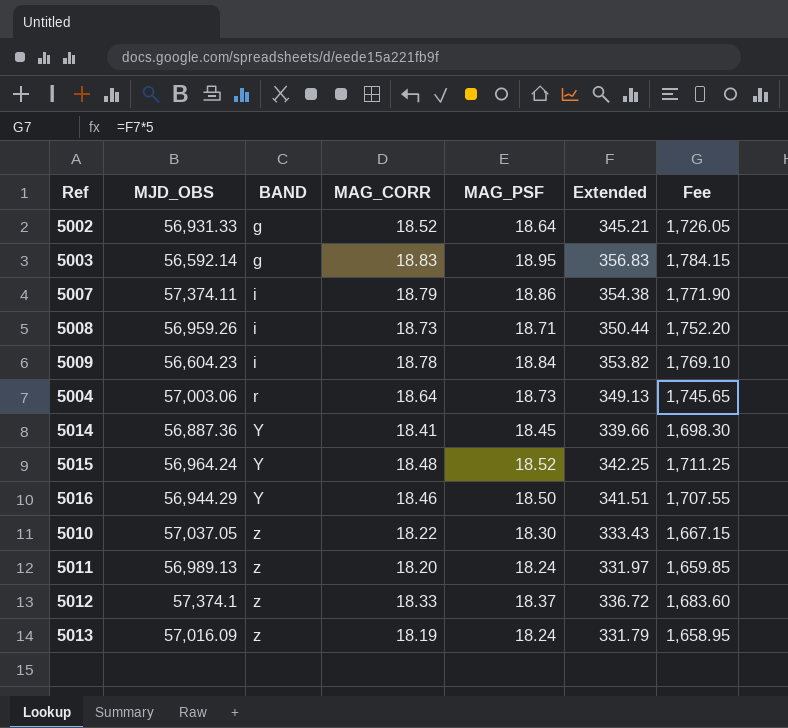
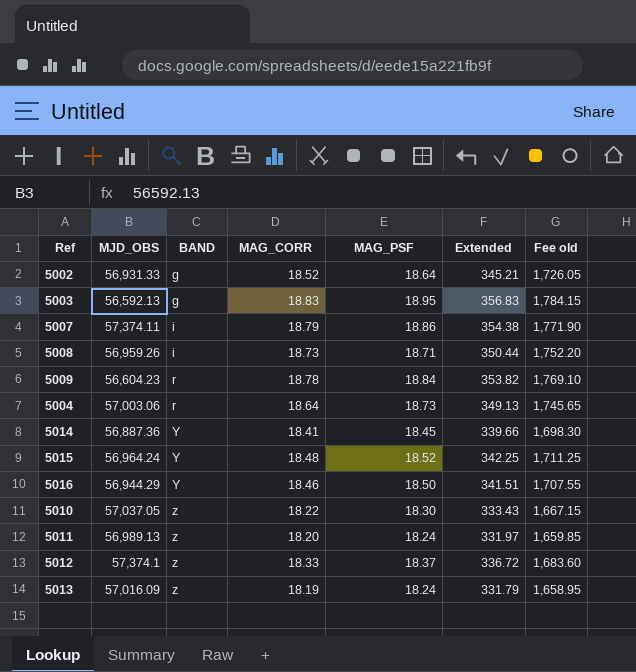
column name: Fee -> Fee old
5003 | MJD_OBS: 56,592.14 -> 56,592.13
5009 | BAND: i -> r

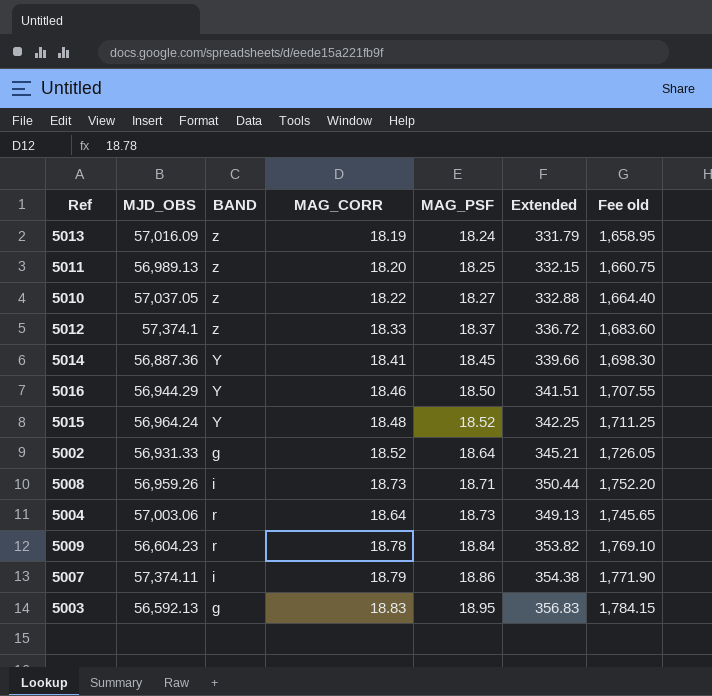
row order: BAND ascending -> MAG_PSF ascending
5011 | MAG_PSF: 18.24 -> 18.25
5011 | Extended: 331.97 -> 332.15
5011 | Fee old: 1,659.85 -> 1,660.75
5010 | MAG_PSF: 18.30 -> 18.27
5010 | Extended: 333.43 -> 332.88
5010 | Fee old: 1,667.15 -> 1,664.40

